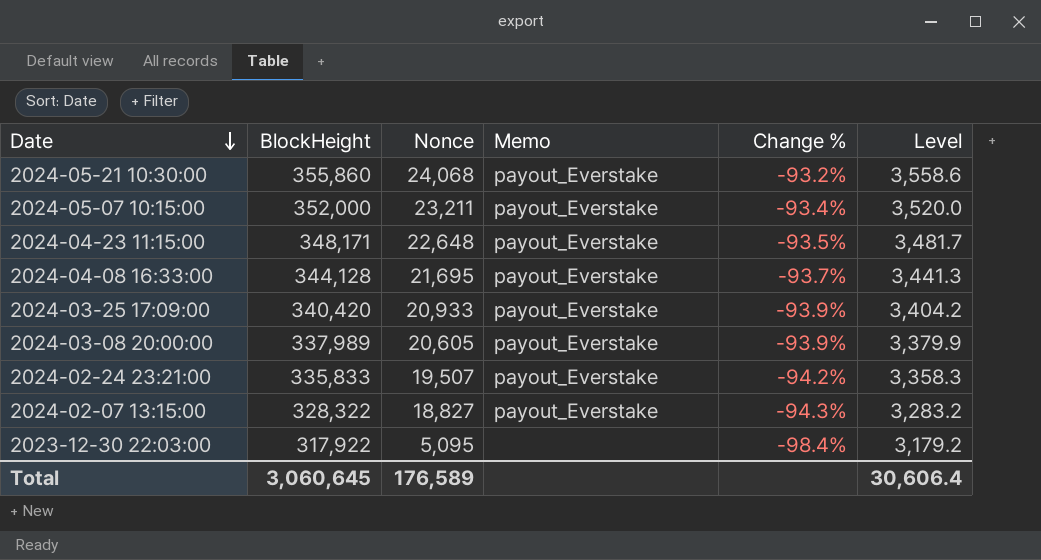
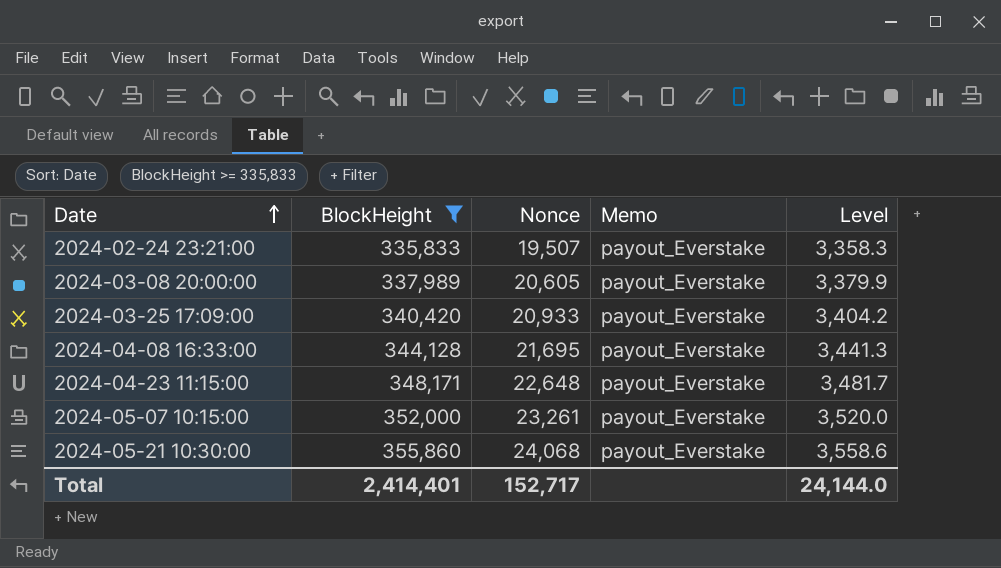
filter: none -> BlockHeight >= 335,833
row order: Date descending -> Date ascending
column Change % | formula: ([Nonce] - [BlockHeight]) / [BlockHeight] -> none
2024-05-07 10:15:00 | Nonce: 23,211 -> 23,261
Total | BlockHeight: 3,060,645 -> 2,414,401
Total | Nonce: 176,589 -> 152,717
Total | Level: 30,606.4 -> 24,144.0

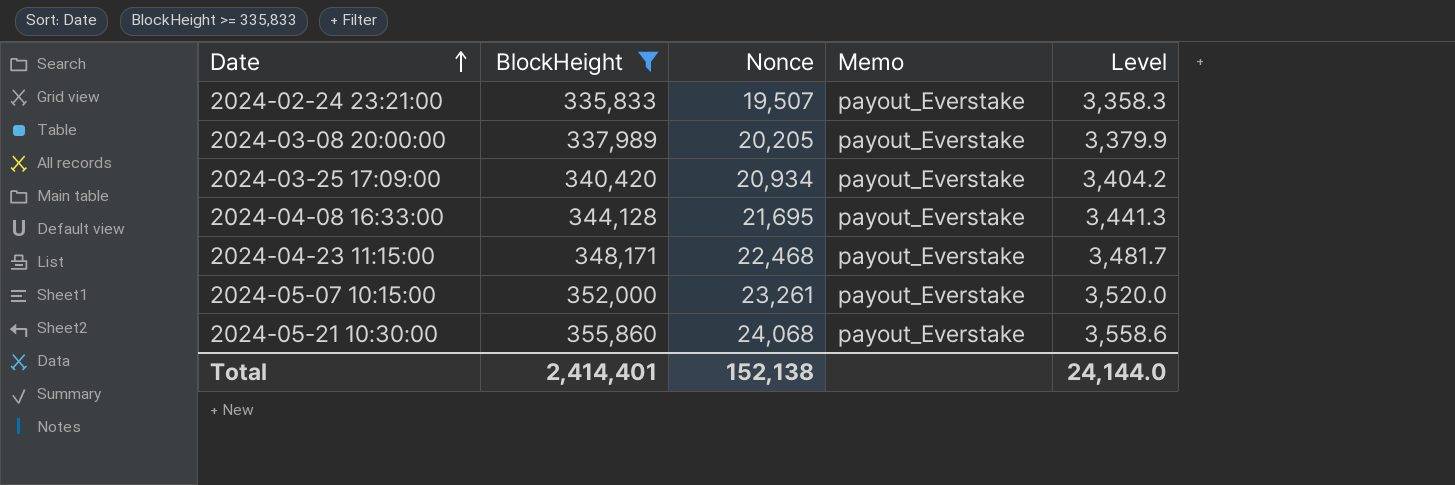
2024-03-08 20:00:00 | Nonce: 20,605 -> 20,205
2024-03-25 17:09:00 | Nonce: 20,933 -> 20,934
2024-04-23 11:15:00 | Nonce: 22,648 -> 22,468
Total | Nonce: 152,717 -> 152,138

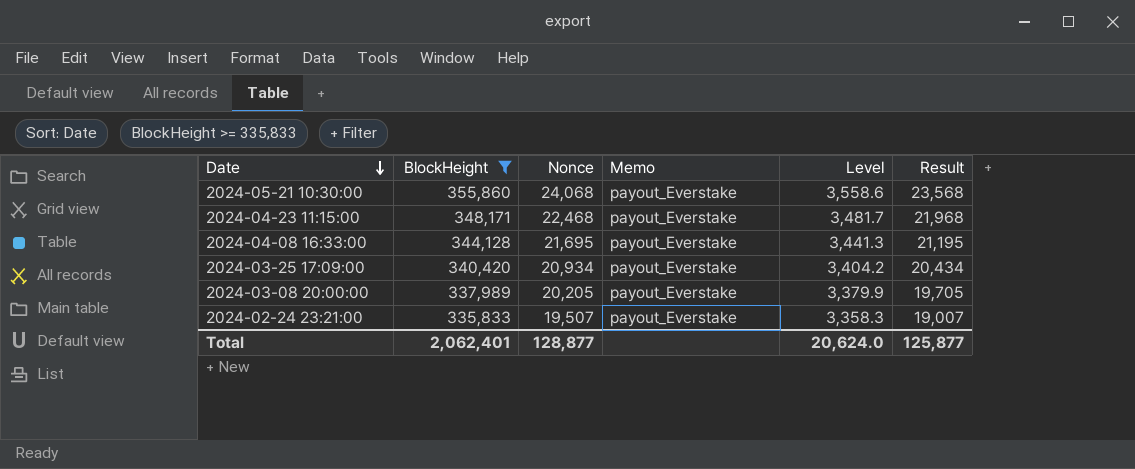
row order: Date ascending -> Date descending
column Result | formula: none -> [Nonce] - 500
row 2024-05-07 10:15:00: 352,000 | 23,261 | payout_Everstake | 3,520.0 -> none
Total | BlockHeight: 2,414,401 -> 2,062,401
Total | Nonce: 152,138 -> 128,877
Total | Level: 24,144.0 -> 20,624.0

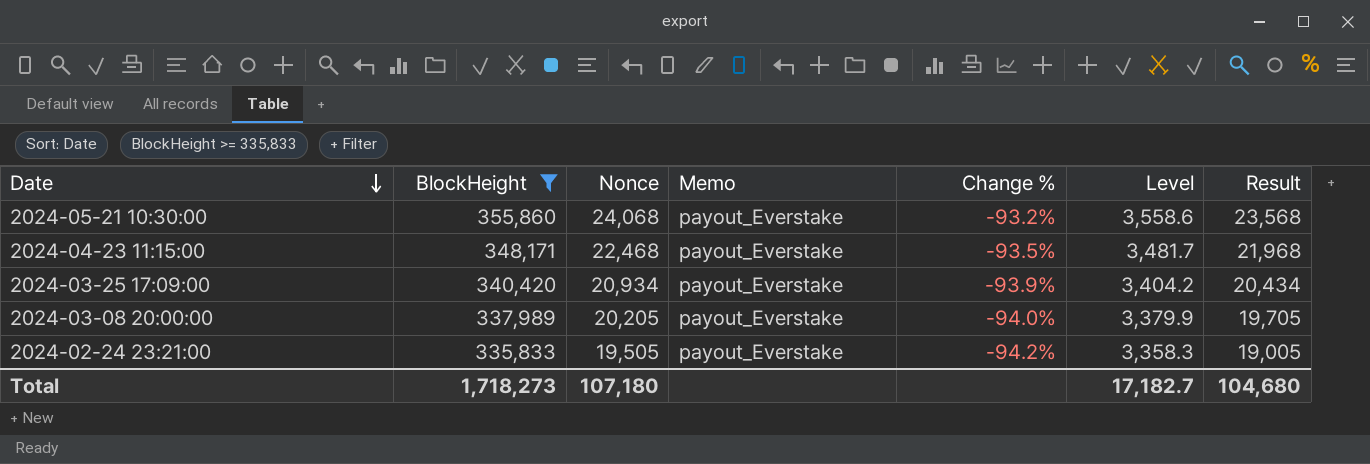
column Change % | formula: none -> ([Nonce] - [BlockHeight]) / [BlockHeight]
row 2024-04-08 16:33:00: 344,128 | 21,695 | payout_Everstake | 3,441.3 | 21,195 -> none
2024-02-24 23:21:00 | Nonce: 19,507 -> 19,505
2024-02-24 23:21:00 | Result: 19,007 -> 19,005
Total | BlockHeight: 2,062,401 -> 1,718,273
Total | Nonce: 128,877 -> 107,180
Total | Level: 20,624.0 -> 17,182.7
Total | Result: 125,877 -> 104,680

